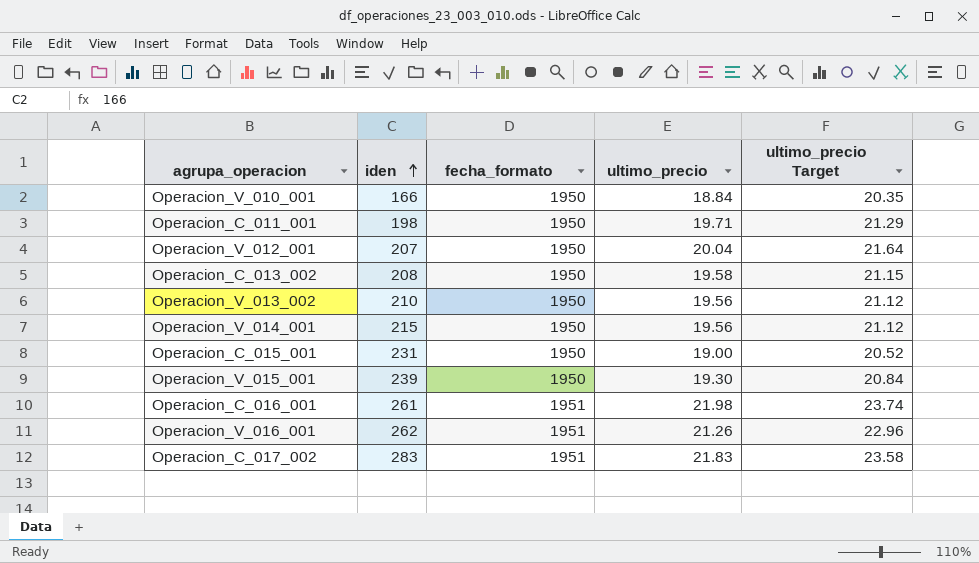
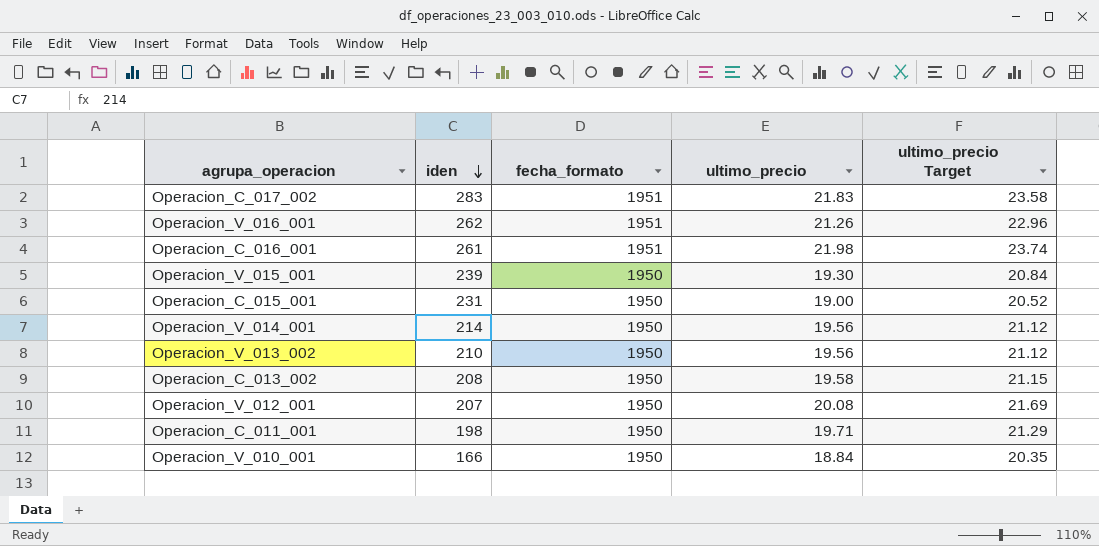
row order: iden ascending -> iden descending
Operacion_V_014_001 | iden: 215 -> 214
Operacion_V_012_001 | ultimo_precio: 20.04 -> 20.08
Operacion_V_012_001 | ultimo_precio Target: 21.64 -> 21.69

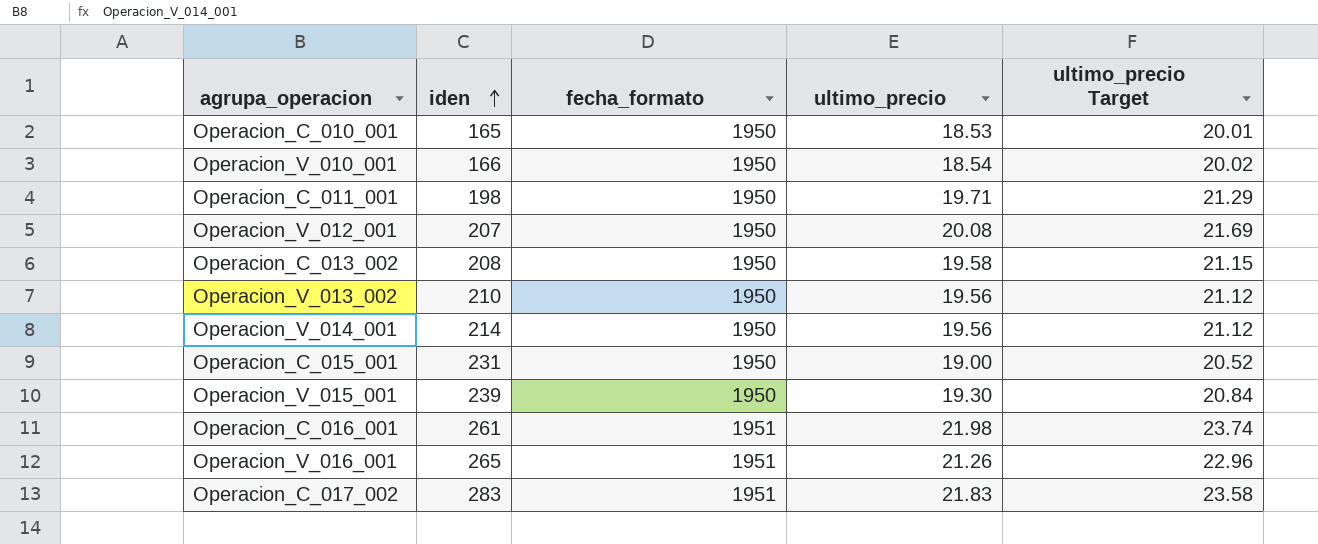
row order: iden descending -> iden ascending
row Operacion_C_010_001: none -> 165 | 1950 | 18.53 | 20.01
Operacion_V_010_001 | ultimo_precio: 18.84 -> 18.54
Operacion_V_010_001 | ultimo_precio Target: 20.35 -> 20.02
Operacion_V_016_001 | iden: 262 -> 265

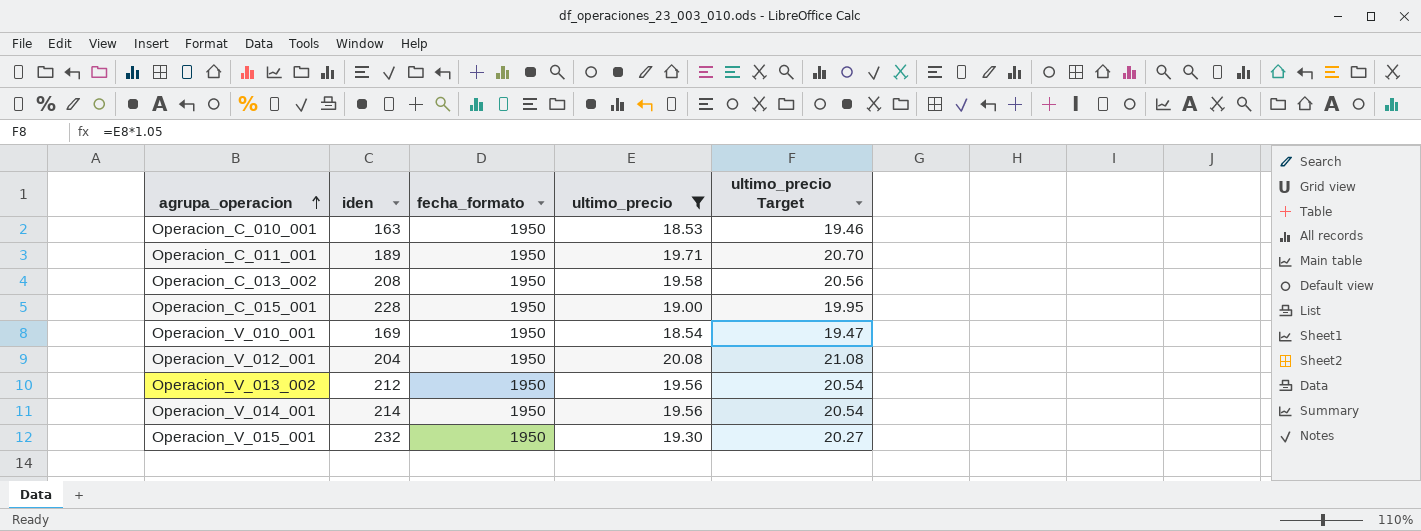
filter: none -> ultimo_precio <= 20.08
row order: iden ascending -> agrupa_operacion ascending
column ultimo_precio Target | formula: [ultimo_precio] * 1.08 -> [ultimo_precio] * 1.05
Operacion_C_010_001 | iden: 165 -> 163
Operacion_C_011_001 | iden: 198 -> 189
Operacion_C_015_001 | iden: 231 -> 228
Operacion_V_010_001 | iden: 166 -> 169
Operacion_V_012_001 | iden: 207 -> 204
Operacion_V_013_002 | iden: 210 -> 212
Operacion_V_015_001 | iden: 239 -> 232

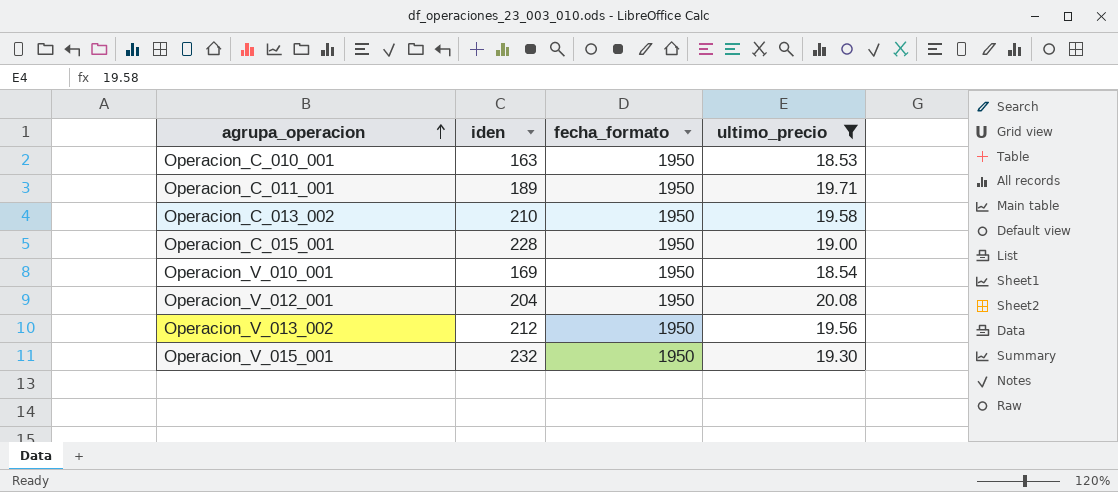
column ultimo_precio Target | formula: [ultimo_precio] * 1.05 -> none
row Operacion_V_014_001: 214 | 1950 | 19.56 | 20.54 -> none
Operacion_C_013_002 | iden: 208 -> 210

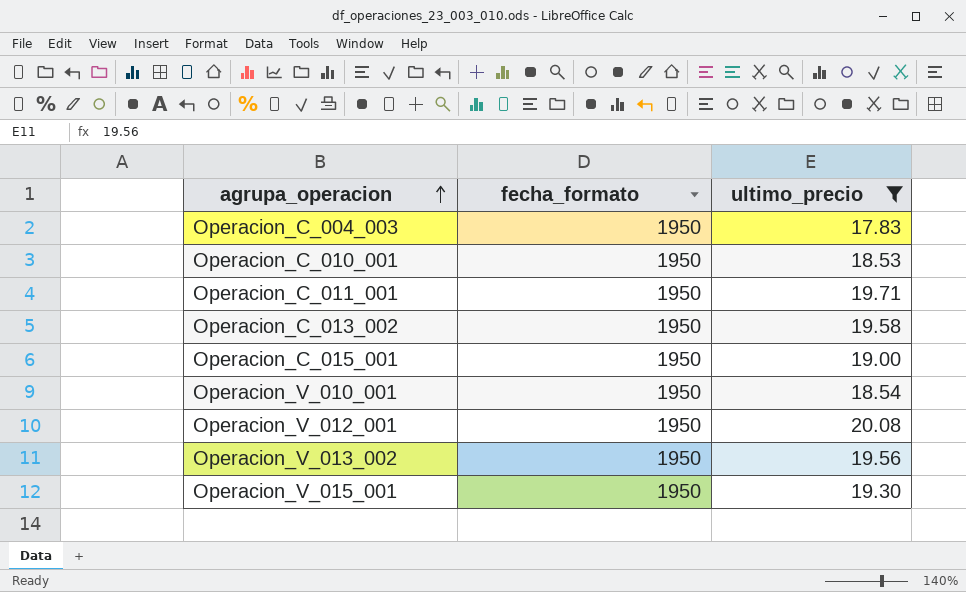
column iden | position: 2 -> none
row Operacion_C_004_003: none -> 1950 | 17.83

